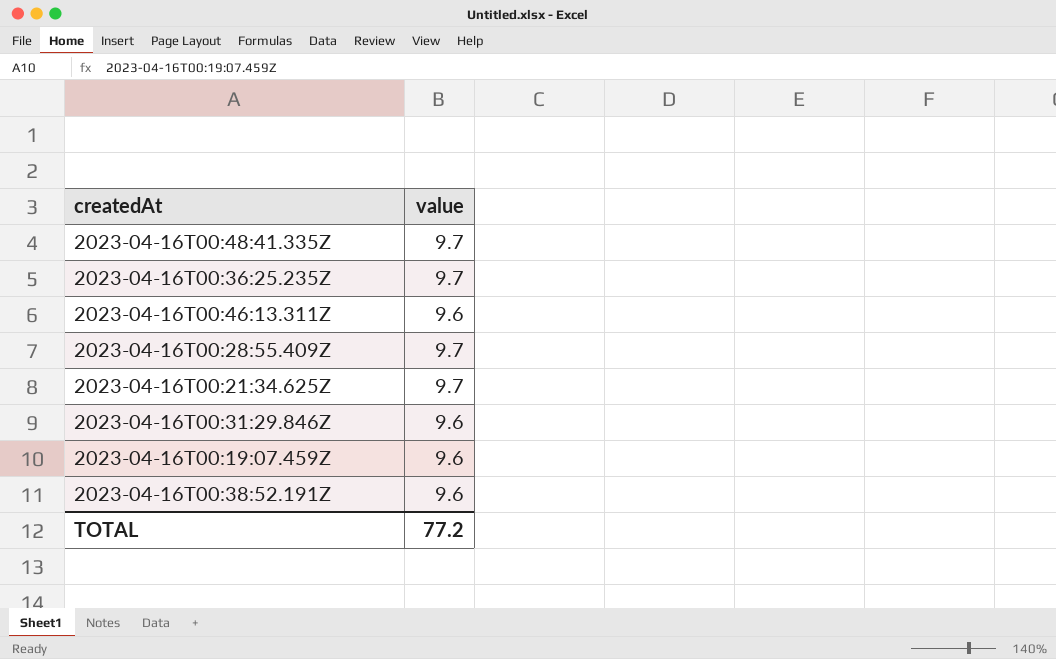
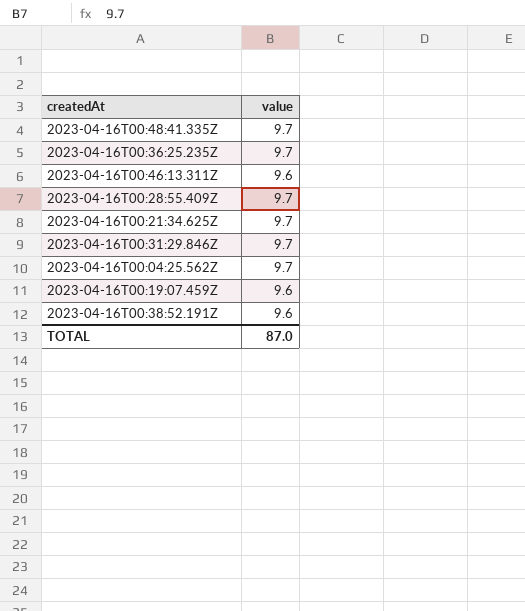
2023-04-16T00:31:29.846Z | value: 9.6 -> 9.7
row 2023-04-16T00:04:25.562Z: none -> 9.7
TOTAL | value: 77.2 -> 87.0

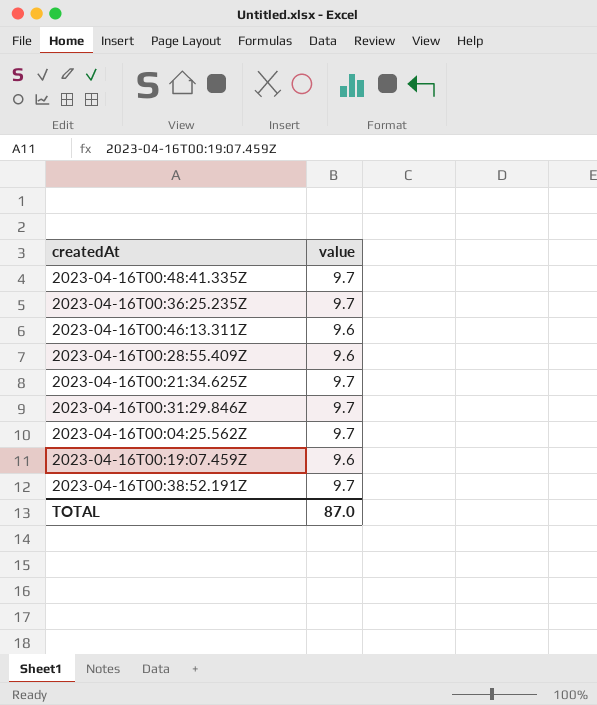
2023-04-16T00:28:55.409Z | value: 9.7 -> 9.6
2023-04-16T00:38:52.191Z | value: 9.6 -> 9.7

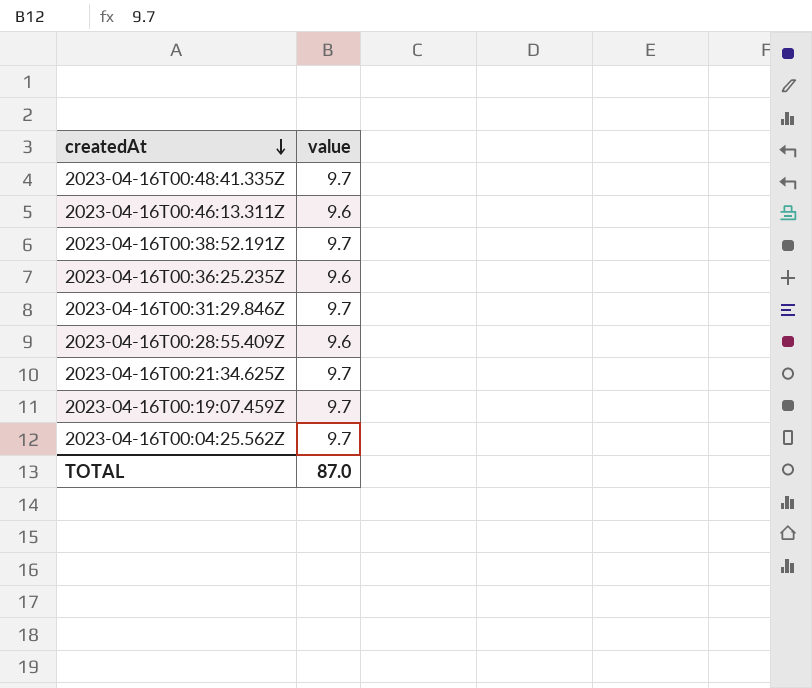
row order: none -> createdAt descending
2023-04-16T00:36:25.235Z | value: 9.7 -> 9.6
2023-04-16T00:19:07.459Z | value: 9.6 -> 9.7

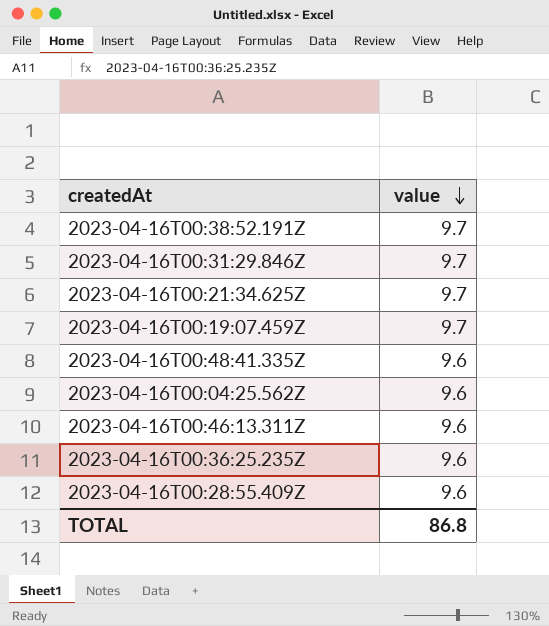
row order: createdAt descending -> value descending
2023-04-16T00:48:41.335Z | value: 9.7 -> 9.6
2023-04-16T00:04:25.562Z | value: 9.7 -> 9.6
TOTAL | value: 87.0 -> 86.8

